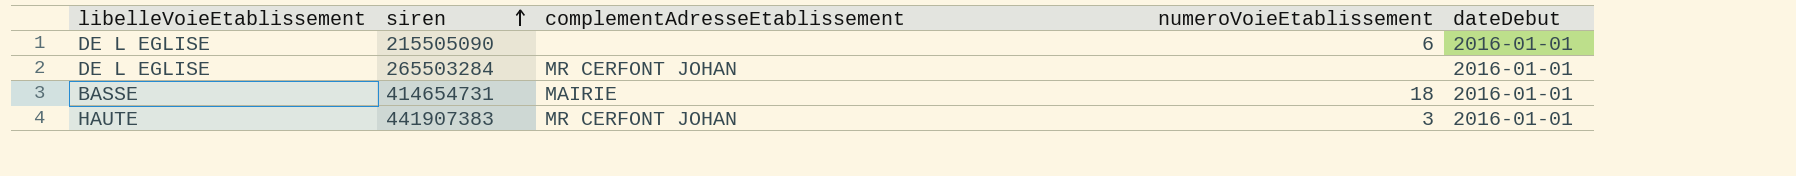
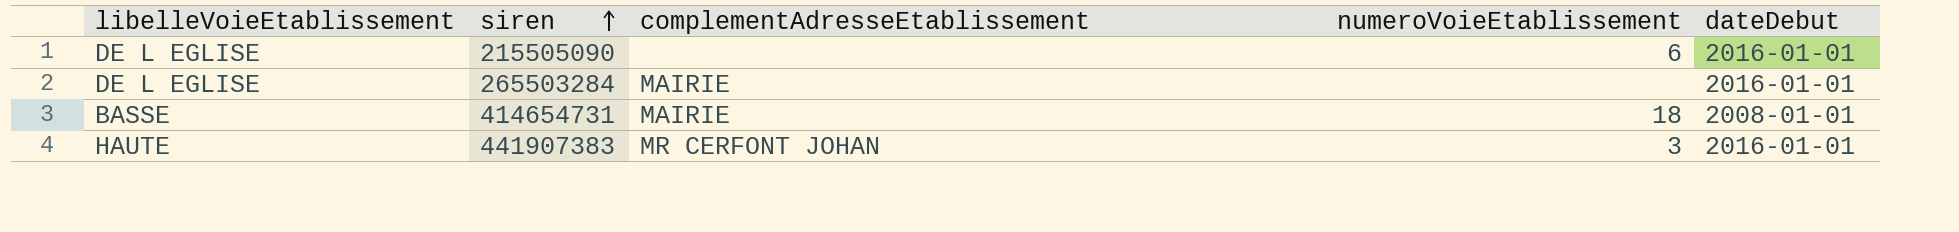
265503284 | complementAdresseEtablissement: MR CERFONT JOHAN -> MAIRIE
414654731 | dateDebut: 2016-01-01 -> 2008-01-01

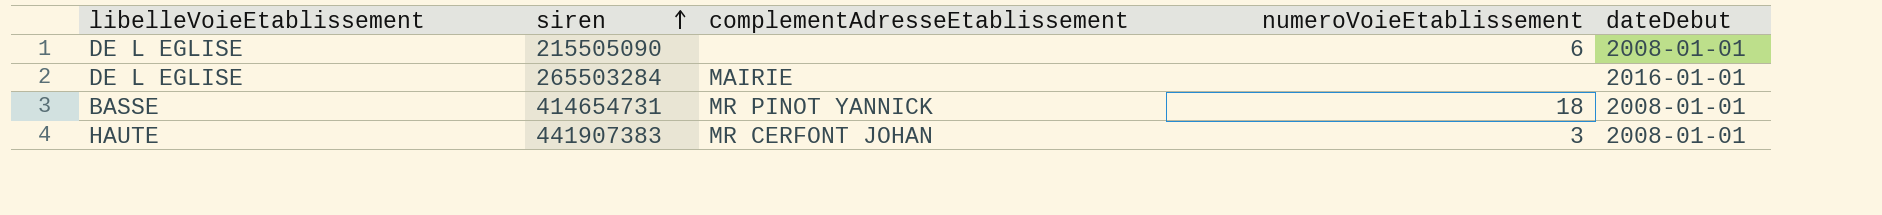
215505090 | dateDebut: 2016-01-01 -> 2008-01-01
414654731 | complementAdresseEtablissement: MAIRIE -> MR PINOT YANNICK
441907383 | dateDebut: 2016-01-01 -> 2008-01-01

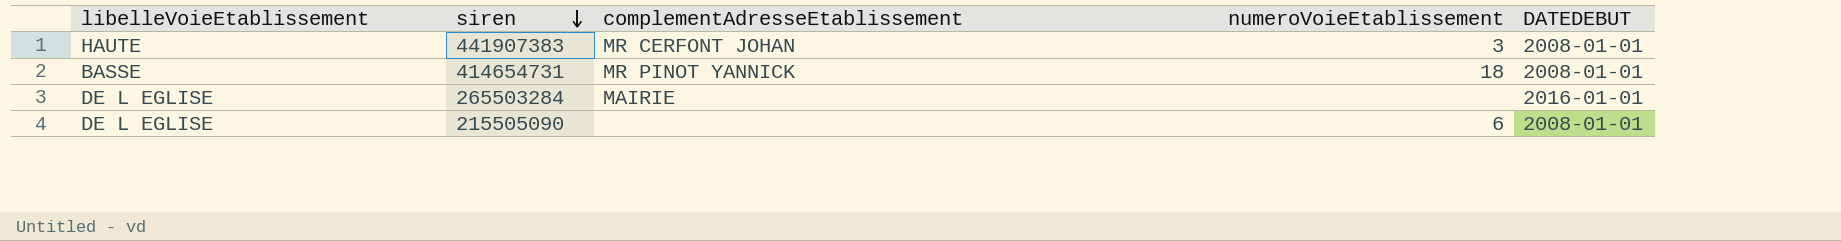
row order: siren ascending -> siren descending
column name: dateDebut -> DATEDEBUT

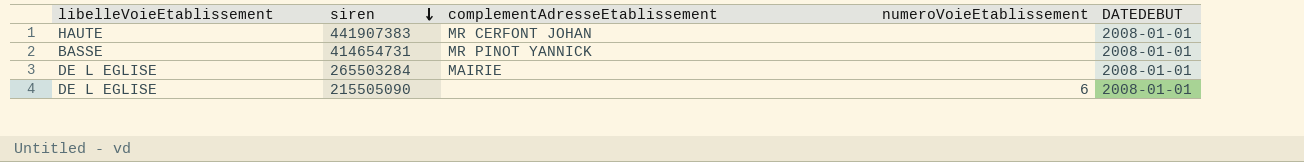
441907383 | numeroVoieEtablissement: 3 -> none
414654731 | numeroVoieEtablissement: 18 -> none
265503284 | DATEDEBUT: 2016-01-01 -> 2008-01-01

